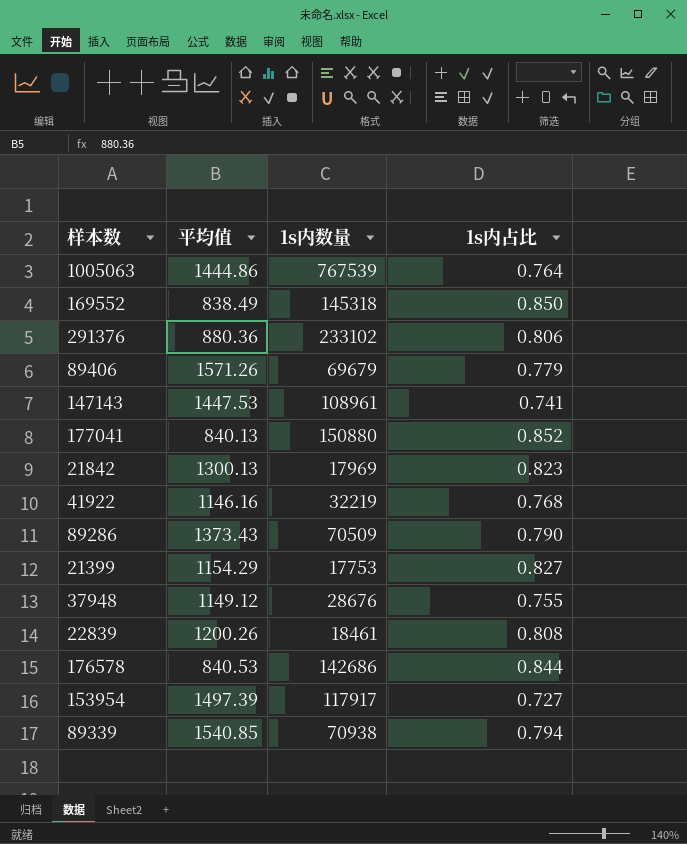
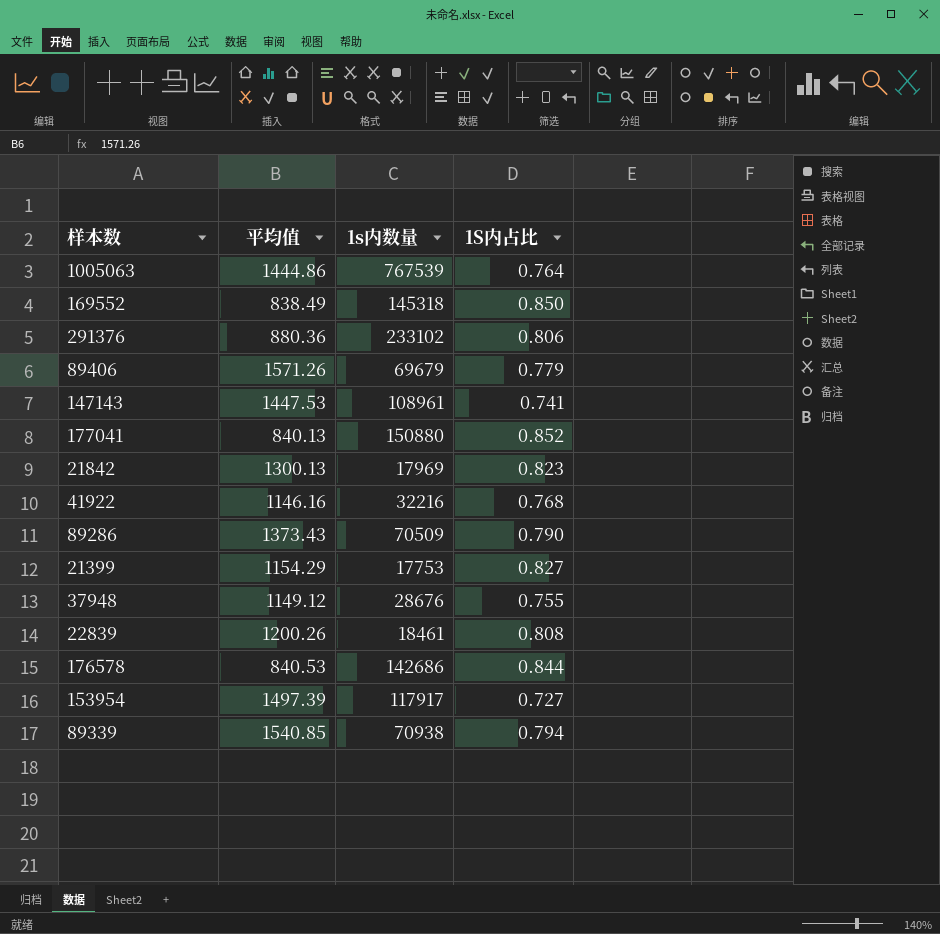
column name: 1s内占比 -> 1S内占比
41922 | 1s内数量: 32219 -> 32216

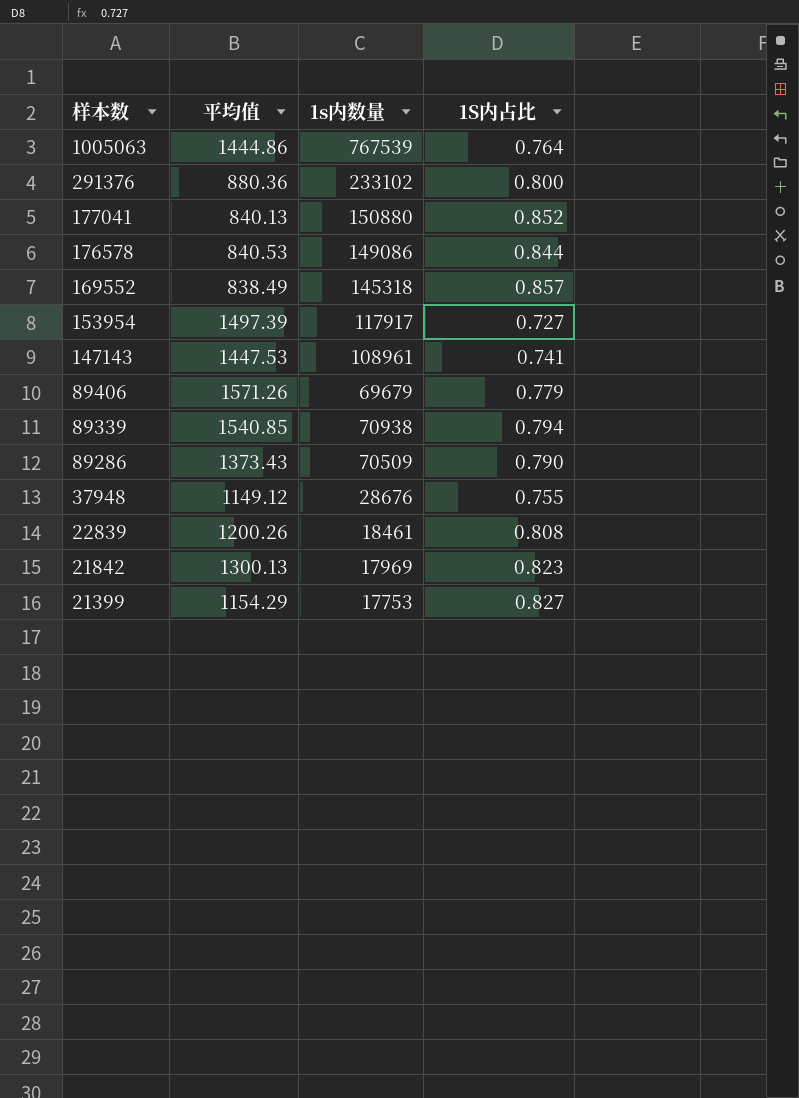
row order: none -> 样本数 descending
row 41922: 1146.16 | 32216 | 0.768 -> none
291376 | 1S内占比: 0.806 -> 0.800
176578 | 1s内数量: 142686 -> 149086
169552 | 1S内占比: 0.850 -> 0.857

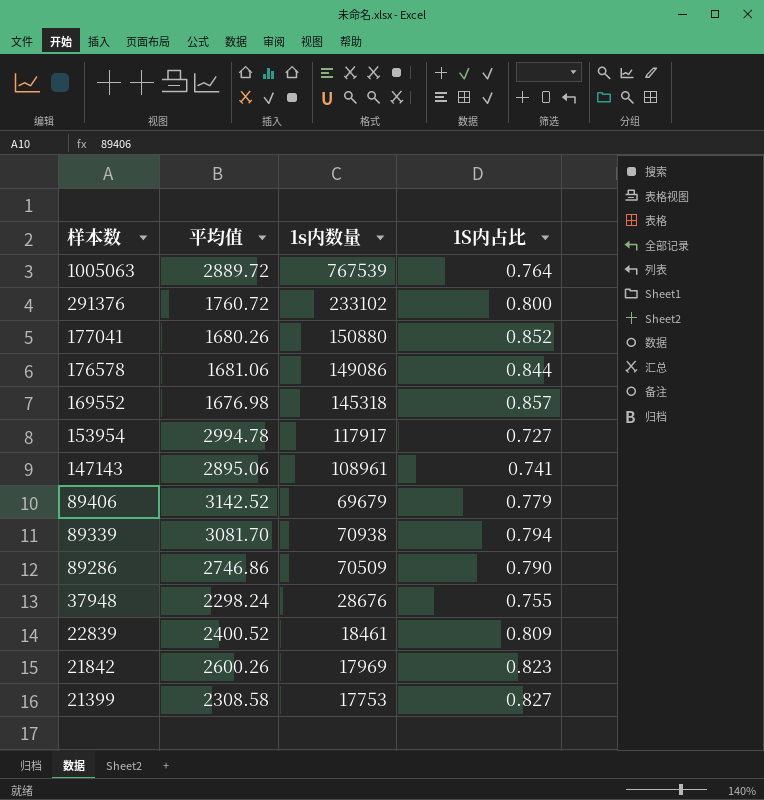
1005063 | 平均值: 1444.86 -> 2889.72
291376 | 平均值: 880.36 -> 1760.72
177041 | 平均值: 840.13 -> 1680.26
176578 | 平均值: 840.53 -> 1681.06
169552 | 平均值: 838.49 -> 1676.98
153954 | 平均值: 1497.39 -> 2994.78
147143 | 平均值: 1447.53 -> 2895.06
89406 | 平均值: 1571.26 -> 3142.52
89339 | 平均值: 1540.85 -> 3081.70
89286 | 平均值: 1373.43 -> 2746.86
37948 | 平均值: 1149.12 -> 2298.24
22839 | 平均值: 1200.26 -> 2400.52
22839 | 1S内占比: 0.808 -> 0.809
21842 | 平均值: 1300.13 -> 2600.26
21399 | 平均值: 1154.29 -> 2308.58

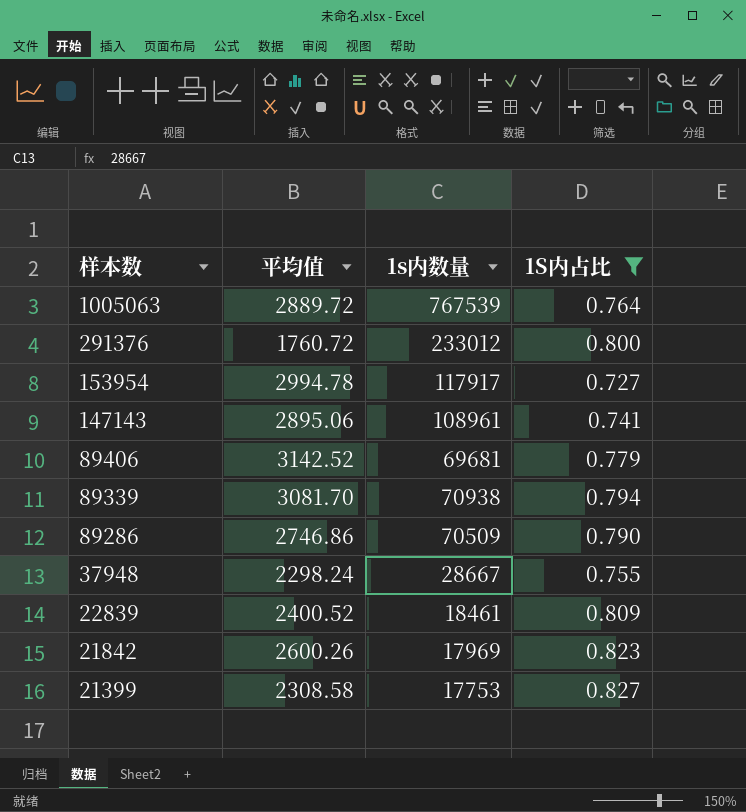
filter: none -> 1S内占比 <= 0.827
291376 | 1s内数量: 233102 -> 233012
89406 | 1s内数量: 69679 -> 69681
37948 | 1s内数量: 28676 -> 28667

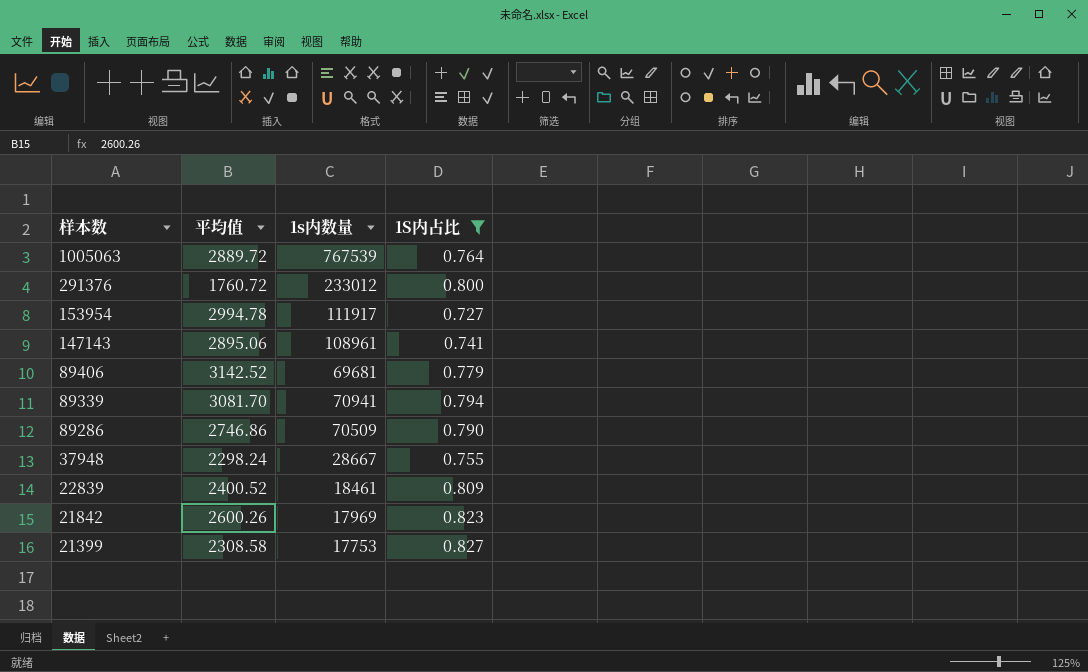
153954 | 1s内数量: 117917 -> 111917
89339 | 1s内数量: 70938 -> 70941

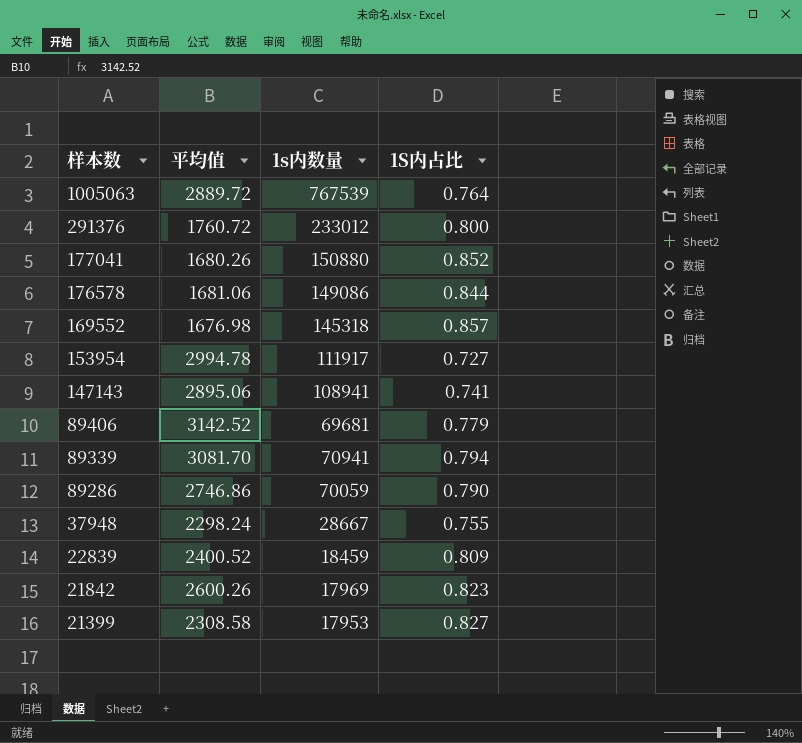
filter: 1S内占比 <= 0.827 -> none
147143 | 1s内数量: 108961 -> 108941
89286 | 1s内数量: 70509 -> 70059
22839 | 1s内数量: 18461 -> 18459
21399 | 1s内数量: 17753 -> 17953

